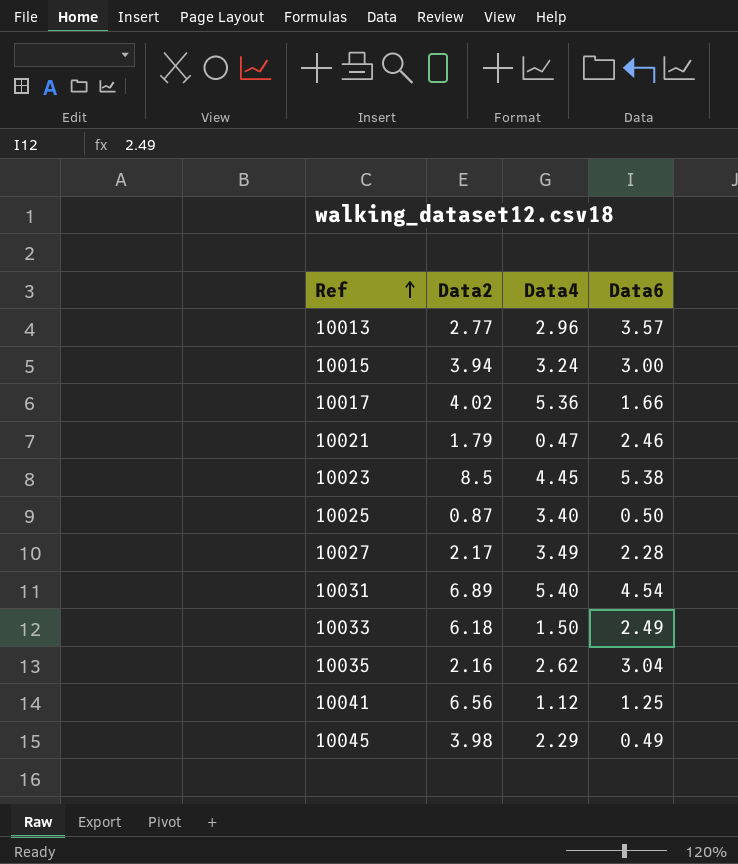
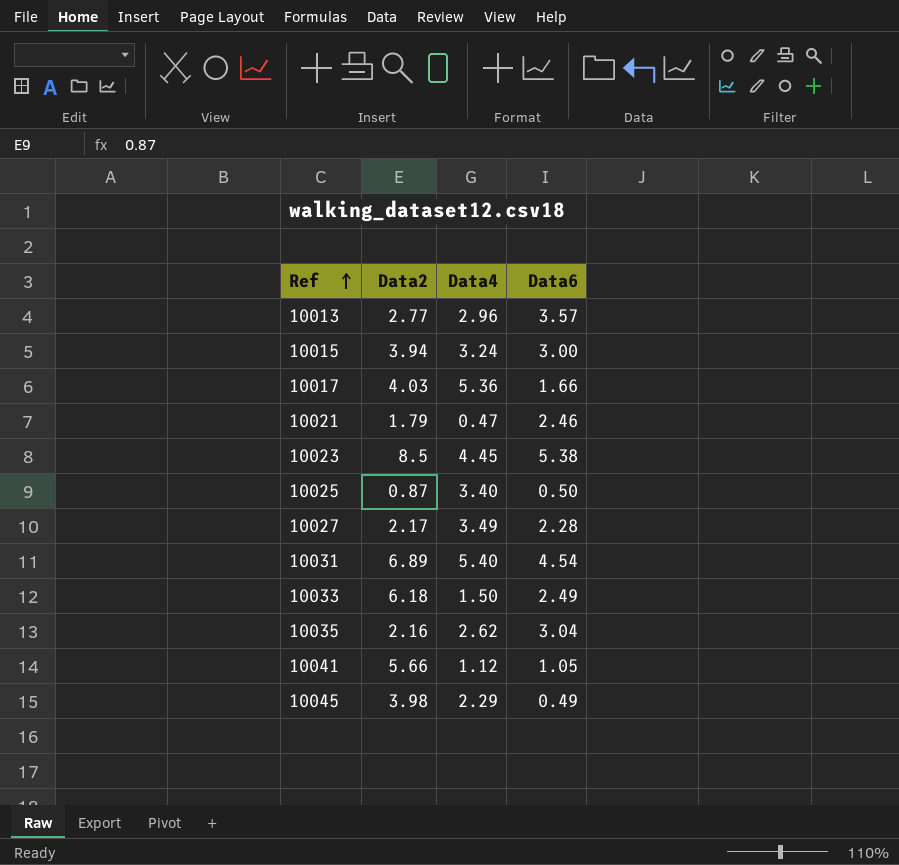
10017 | Data2: 4.02 -> 4.03
10041 | Data2: 6.56 -> 5.66
10041 | Data6: 1.25 -> 1.05

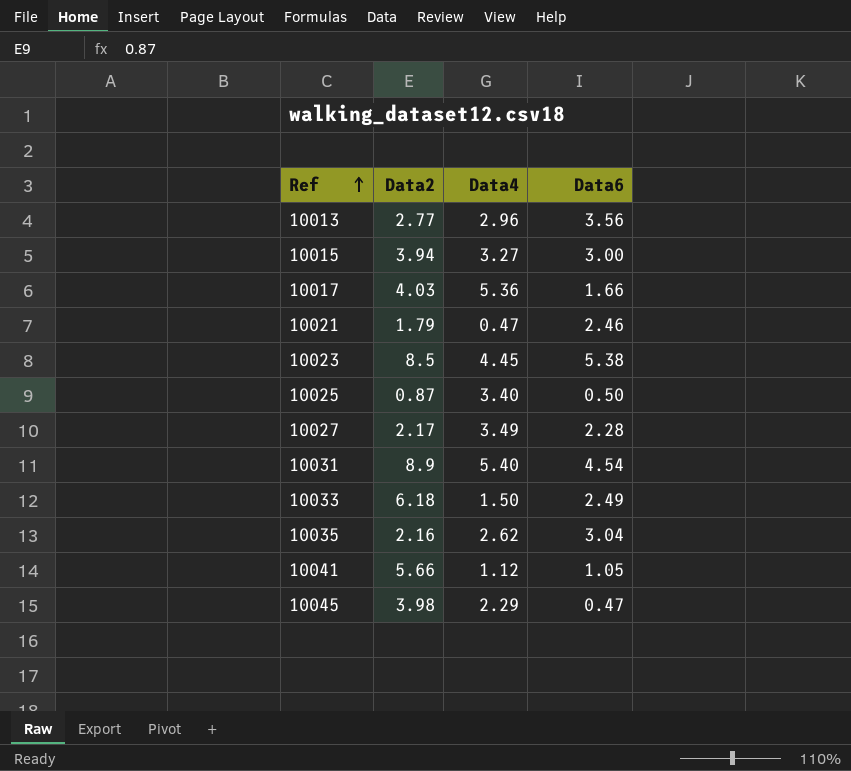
10013 | Data6: 3.57 -> 3.56
10015 | Data4: 3.24 -> 3.27
10031 | Data2: 6.89 -> 8.9
10045 | Data6: 0.49 -> 0.47

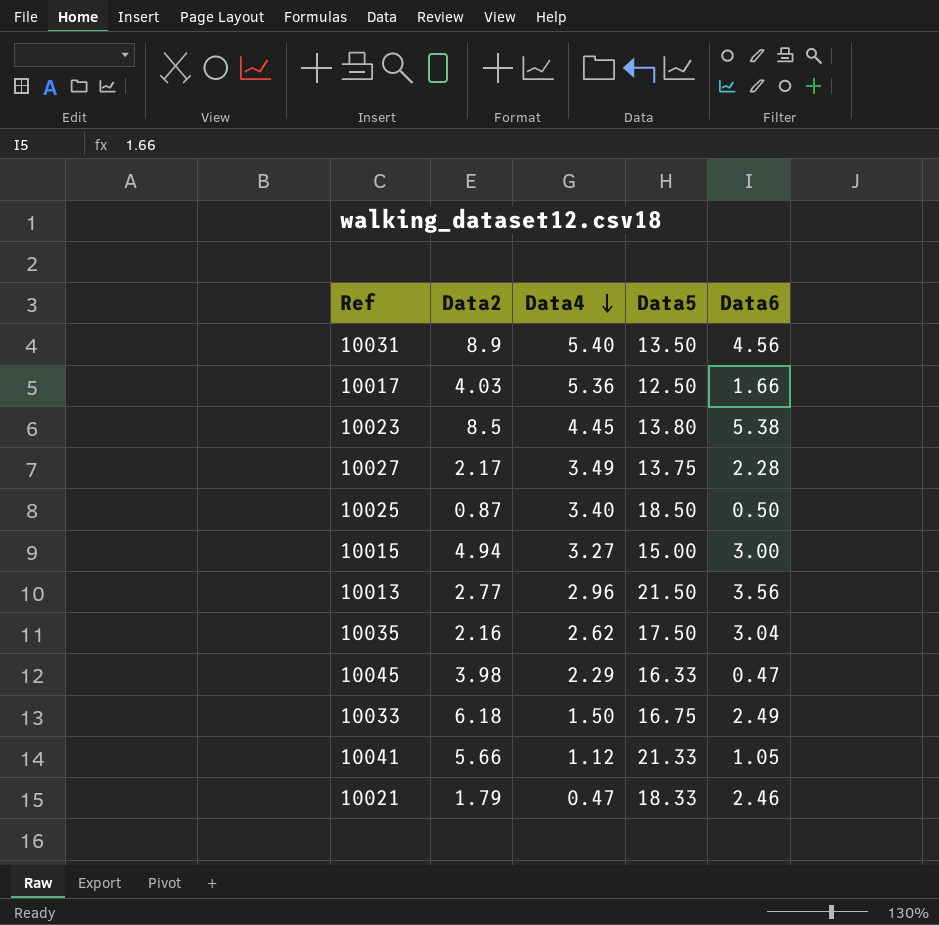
row order: Ref ascending -> Data4 descending
column Data5 | position: none -> 4
10031 | Data6: 4.54 -> 4.56
10015 | Data2: 3.94 -> 4.94

